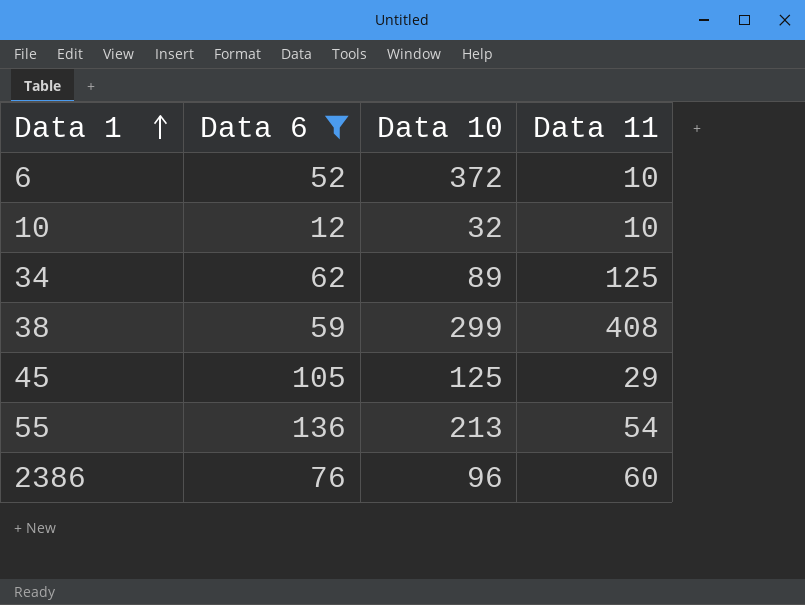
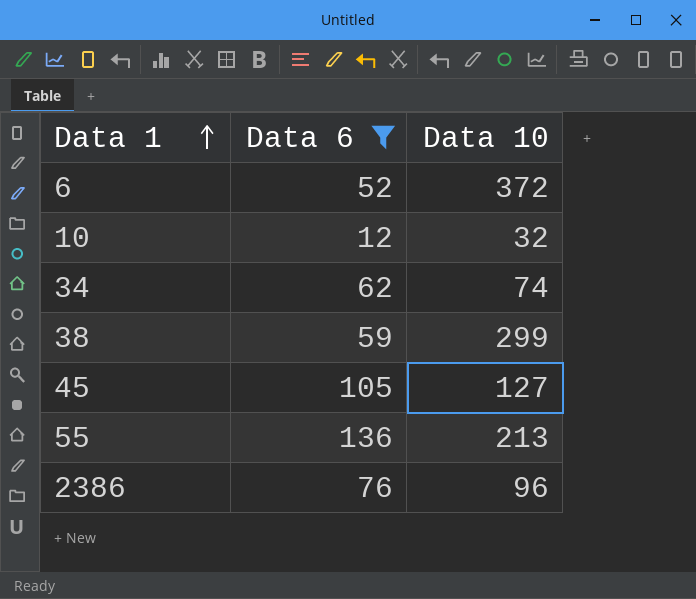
column Data 11 | position: 4 -> none
34 | Data 10: 89 -> 74
45 | Data 10: 125 -> 127

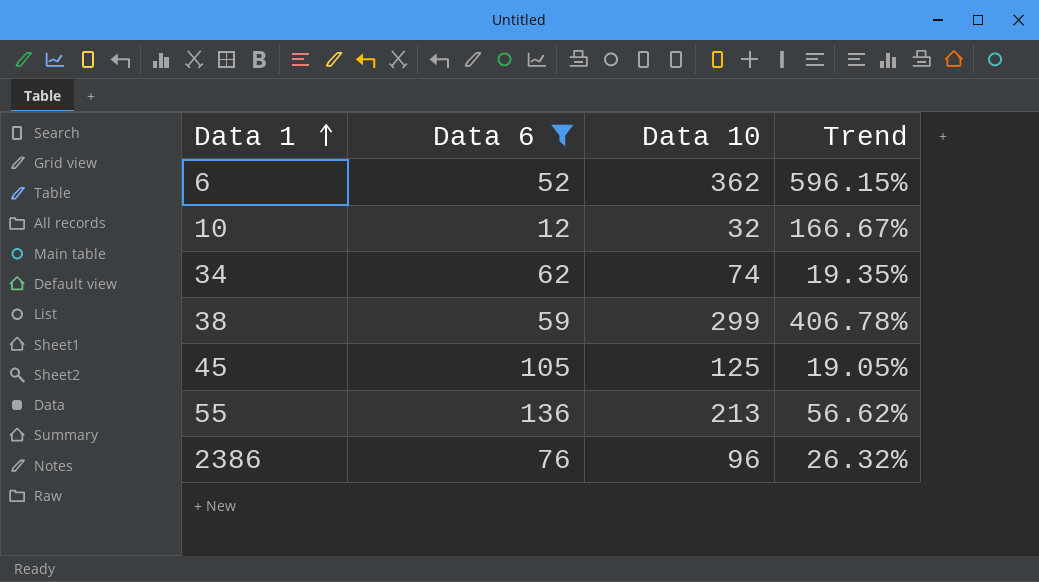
column Trend | formula: none -> ([Data 10] - [Data 6]) / [Data 6]
6 | Data 10: 372 -> 362
45 | Data 10: 127 -> 125

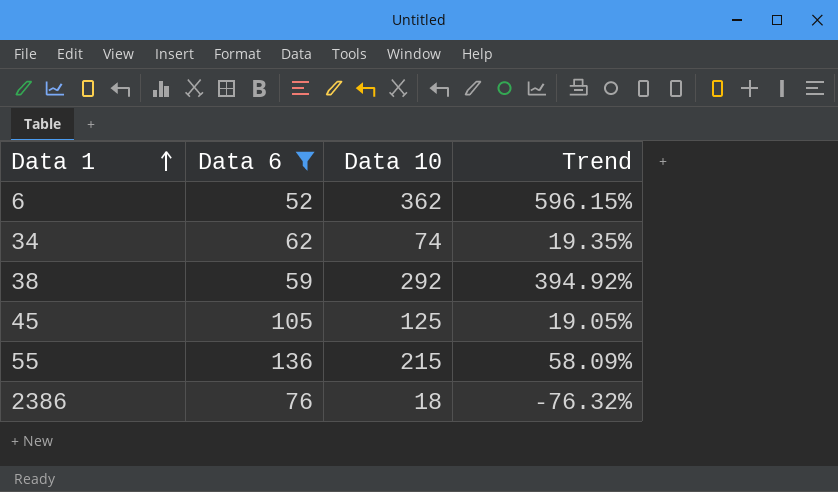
row 10: 12 | 32 | 166.67% -> none
38 | Data 10: 299 -> 292
38 | Trend: 406.78% -> 394.92%
55 | Data 10: 213 -> 215
55 | Trend: 56.62% -> 58.09%
2386 | Data 10: 96 -> 18
2386 | Trend: 26.32% -> -76.32%

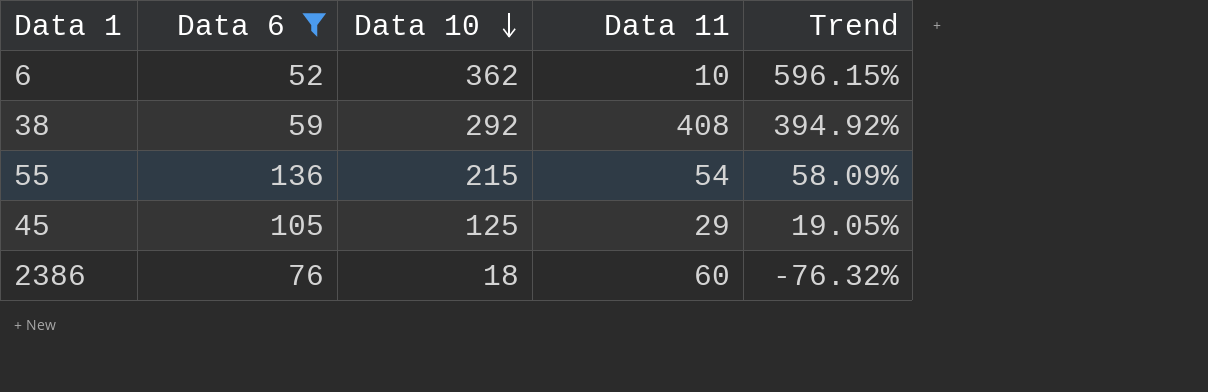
row order: Data 1 ascending -> Data 10 descending
column Data 11 | position: none -> 4
row 34: 62 | 74 | 19.35% -> none

